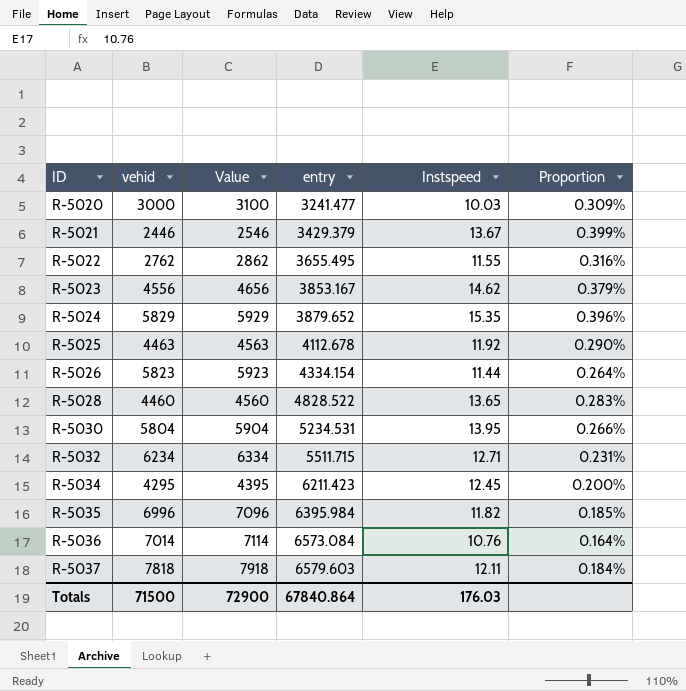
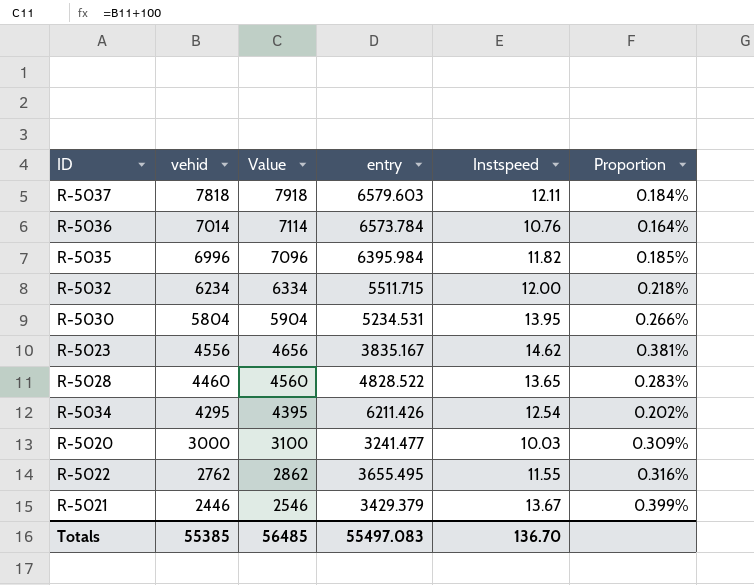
row order: ID ascending -> vehid descending
row R-5024: 5829 | 5929 | 3879.652 | 15.35 | 0.396% -> none
row R-5025: 4463 | 4563 | 4112.678 | 11.92 | 0.290% -> none
row R-5026: 5823 | 5923 | 4334.154 | 11.44 | 0.264% -> none
R-5036 | entry: 6573.084 -> 6573.784
R-5032 | Instspeed: 12.71 -> 12.00
R-5032 | Proportion: 0.231% -> 0.218%
R-5023 | entry: 3853.167 -> 3835.167
R-5023 | Proportion: 0.379% -> 0.381%
R-5034 | entry: 6211.423 -> 6211.426
R-5034 | Instspeed: 12.45 -> 12.54
R-5034 | Proportion: 0.200% -> 0.202%
Totals | vehid: 71500 -> 55385
Totals | Value: 72900 -> 56485
Totals | entry: 67840.864 -> 55497.083
Totals | Instspeed: 176.03 -> 136.70

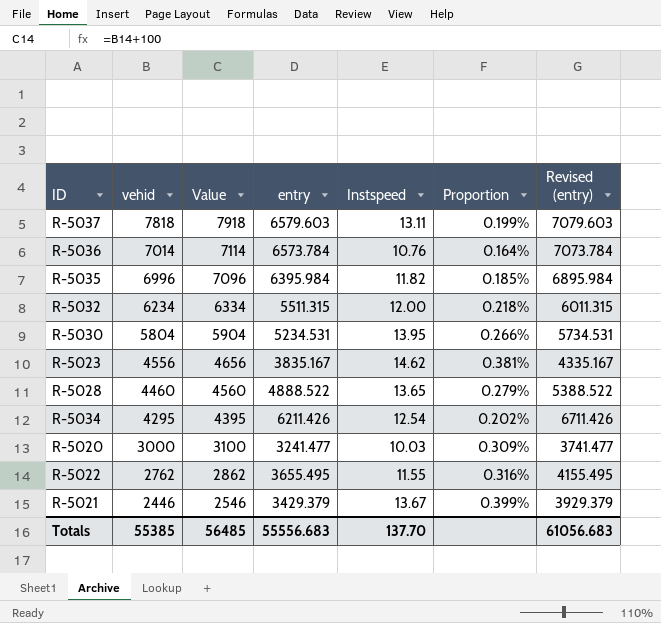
column Revised (entry) | formula: none -> [entry] + 500
R-5037 | Instspeed: 12.11 -> 13.11
R-5037 | Proportion: 0.184% -> 0.199%
R-5032 | entry: 5511.715 -> 5511.315
R-5028 | entry: 4828.522 -> 4888.522
R-5028 | Proportion: 0.283% -> 0.279%
Totals | entry: 55497.083 -> 55556.683
Totals | Instspeed: 136.70 -> 137.70

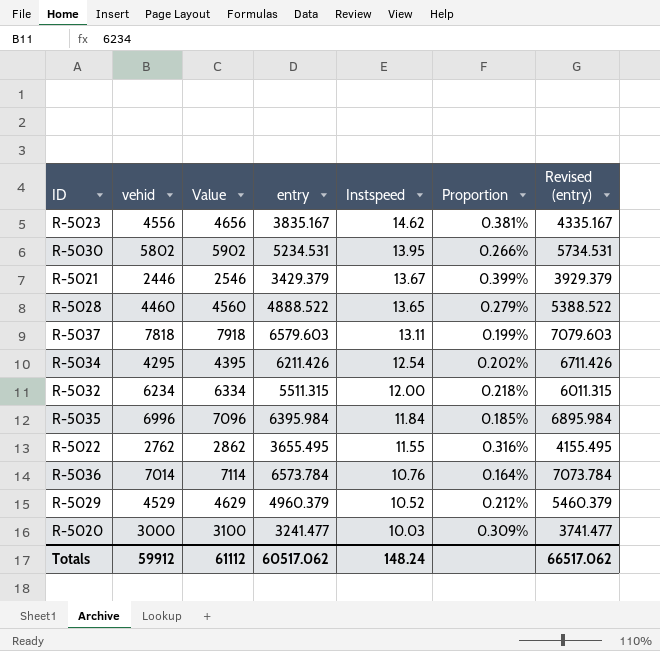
row order: vehid descending -> Instspeed descending
R-5030 | vehid: 5804 -> 5802
R-5030 | Value: 5904 -> 5902
R-5035 | Instspeed: 11.82 -> 11.84
row R-5029: none -> 4529 | 4629 | 4960.379 | 10.52 | 0.212% | 5460.379
Totals | vehid: 55385 -> 59912
Totals | Value: 56485 -> 61112
Totals | entry: 55556.683 -> 60517.062
Totals | Instspeed: 137.70 -> 148.24
Totals | Revised (entry): 61056.683 -> 66517.062

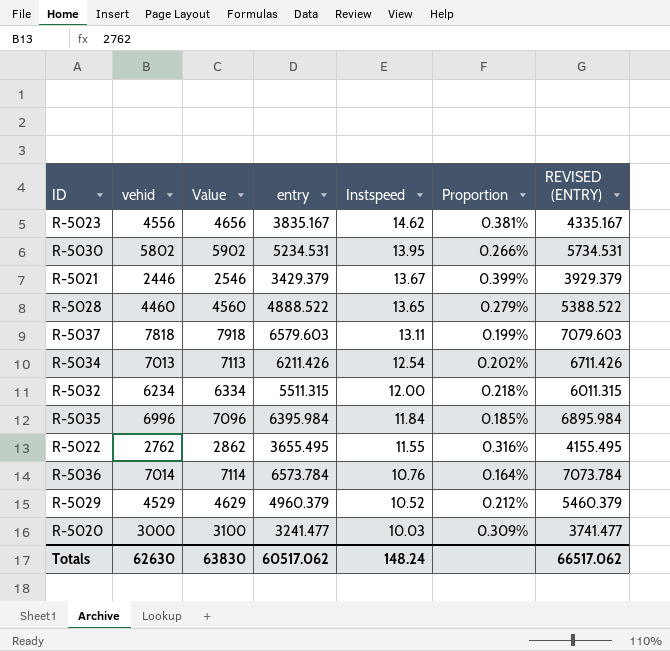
column name: Revised (entry) -> REVISED (ENTRY)
R-5034 | vehid: 4295 -> 7013
R-5034 | Value: 4395 -> 7113
Totals | vehid: 59912 -> 62630
Totals | Value: 61112 -> 63830

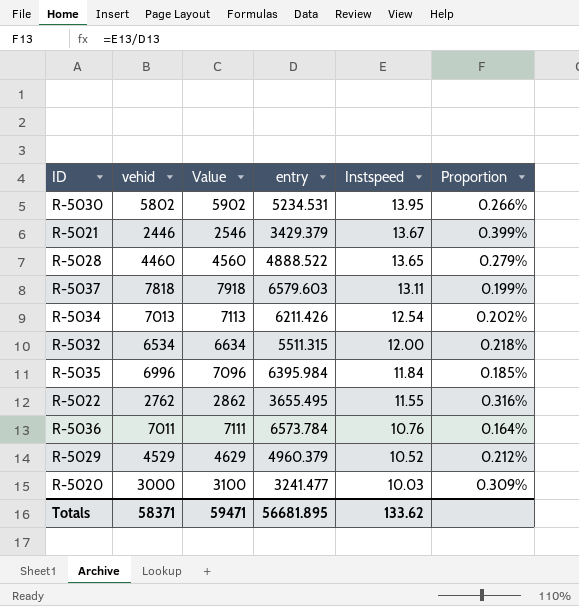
column REVISED (ENTRY) | formula: [entry] + 500 -> none
row R-5023: 4556 | 4656 | 3835.167 | 14.62 | 0.381% | 4335.167 -> none
R-5032 | vehid: 6234 -> 6534
R-5032 | Value: 6334 -> 6634
R-5036 | vehid: 7014 -> 7011
R-5036 | Value: 7114 -> 7111
Totals | vehid: 62630 -> 58371
Totals | Value: 63830 -> 59471
Totals | entry: 60517.062 -> 56681.895
Totals | Instspeed: 148.24 -> 133.62

